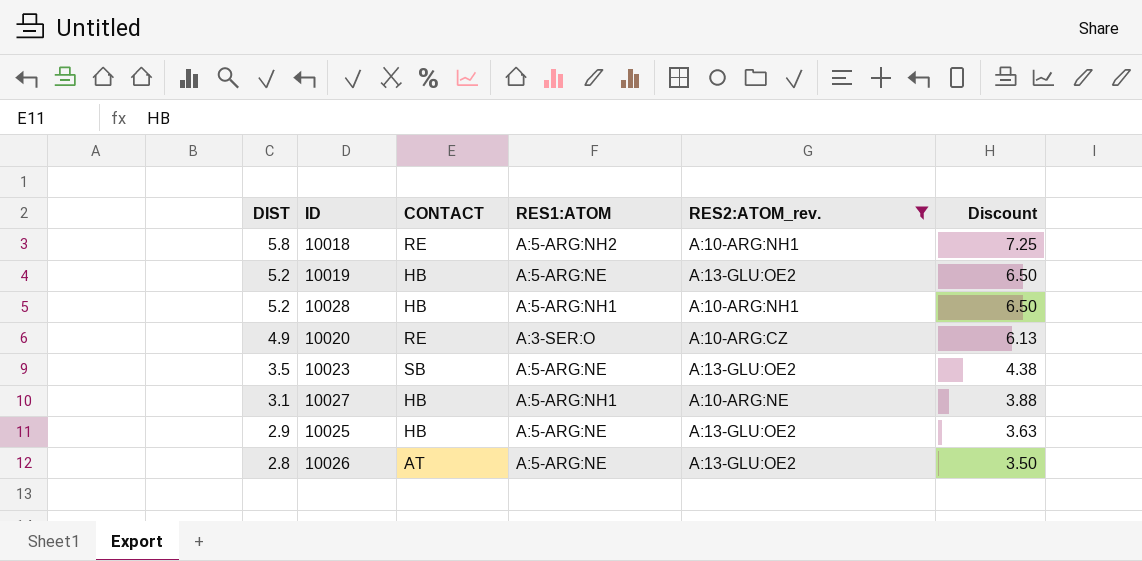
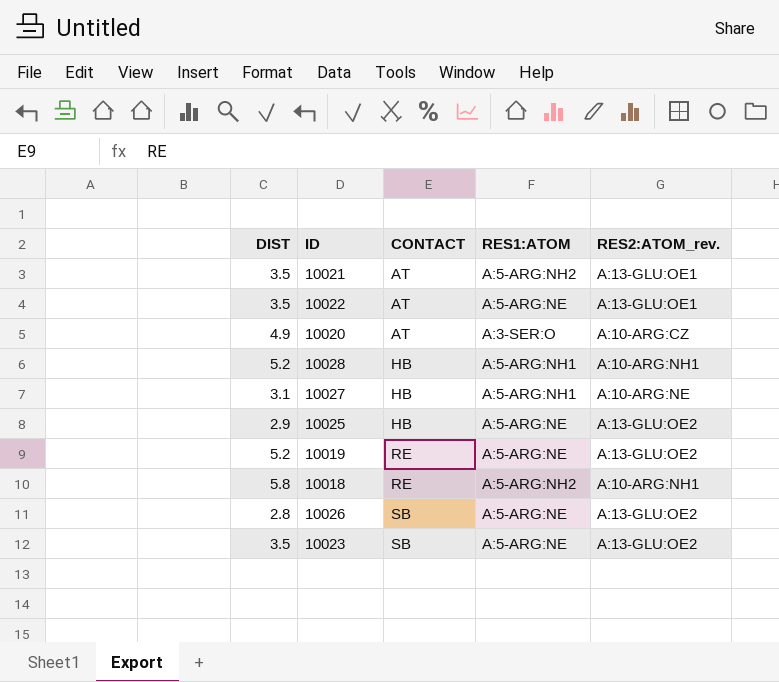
filter: RES2:ATOM_rev. != A:13-GLU:OE1 -> none
row order: DIST descending -> CONTACT ascending
column Discount | formula: [DIST] * 1.25 -> none
10020 | CONTACT: RE -> AT
10019 | CONTACT: HB -> RE
10026 | CONTACT: AT -> SB

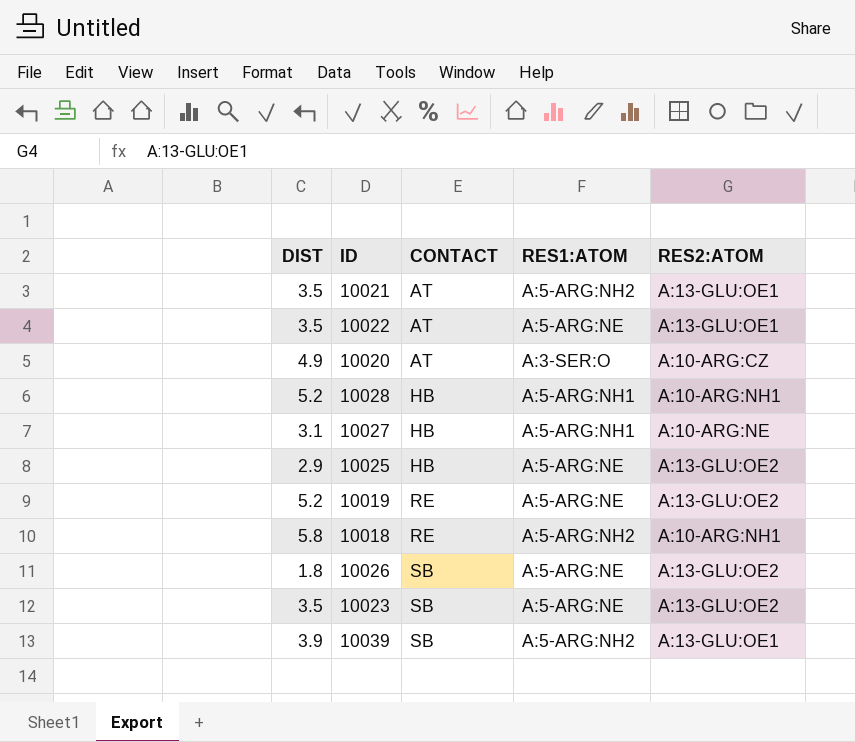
column name: RES2:ATOM_rev. -> RES2:ATOM
10026 | DIST: 2.8 -> 1.8
row 10039: none -> 3.9 | SB | A:5-ARG:NH2 | A:13-GLU:OE1

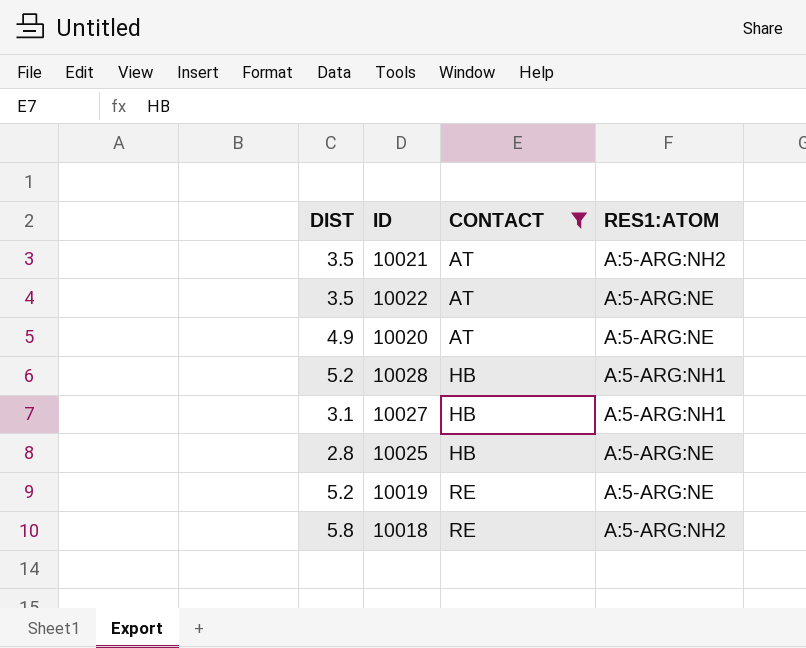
filter: none -> CONTACT != SB
column RES2:ATOM | position: 5 -> none
10020 | RES1:ATOM: A:3-SER:O -> A:5-ARG:NE
10025 | DIST: 2.9 -> 2.8

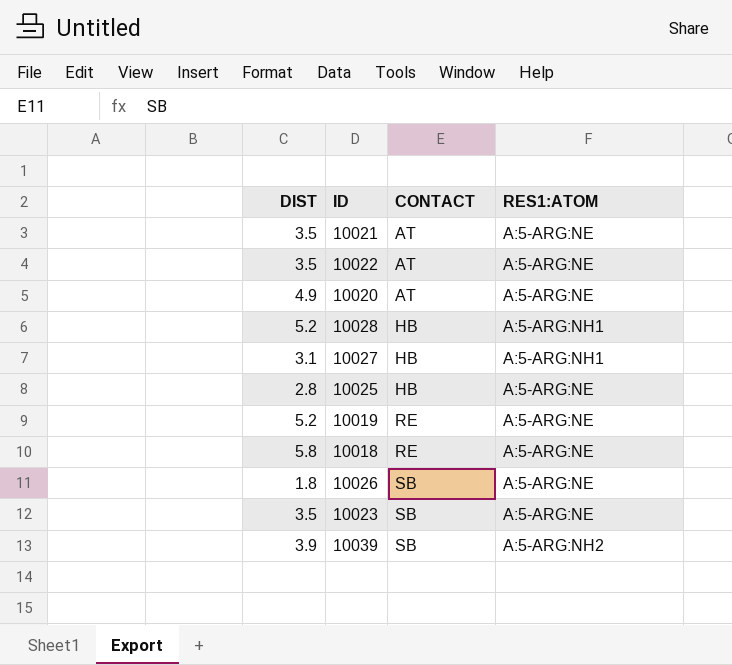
filter: CONTACT != SB -> none
10021 | RES1:ATOM: A:5-ARG:NH2 -> A:5-ARG:NE
10018 | RES1:ATOM: A:5-ARG:NH2 -> A:5-ARG:NE

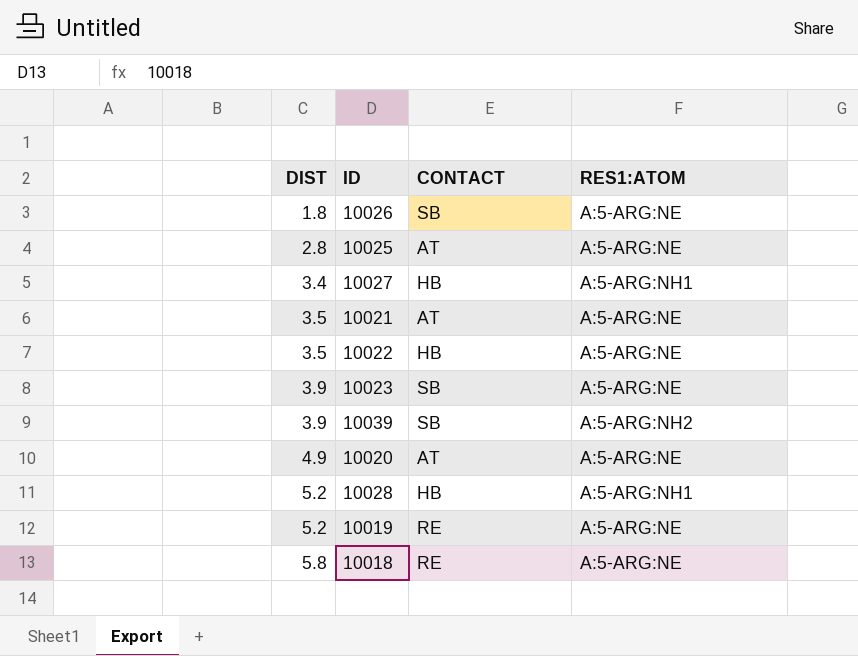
row order: CONTACT ascending -> DIST ascending
10025 | CONTACT: HB -> AT
10027 | DIST: 3.1 -> 3.4
10022 | CONTACT: AT -> HB
10023 | DIST: 3.5 -> 3.9

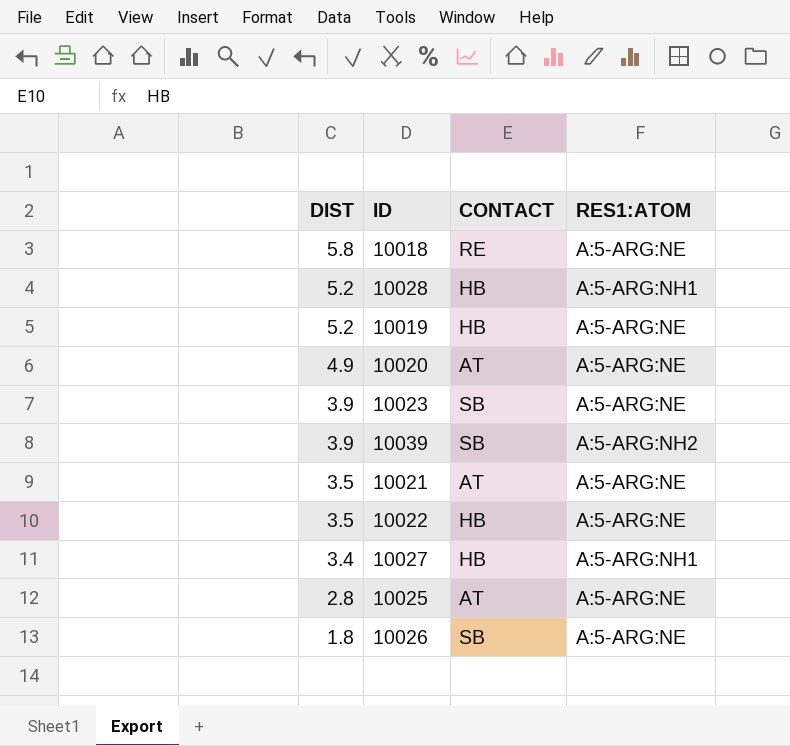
row order: DIST ascending -> DIST descending
10019 | CONTACT: RE -> HB

